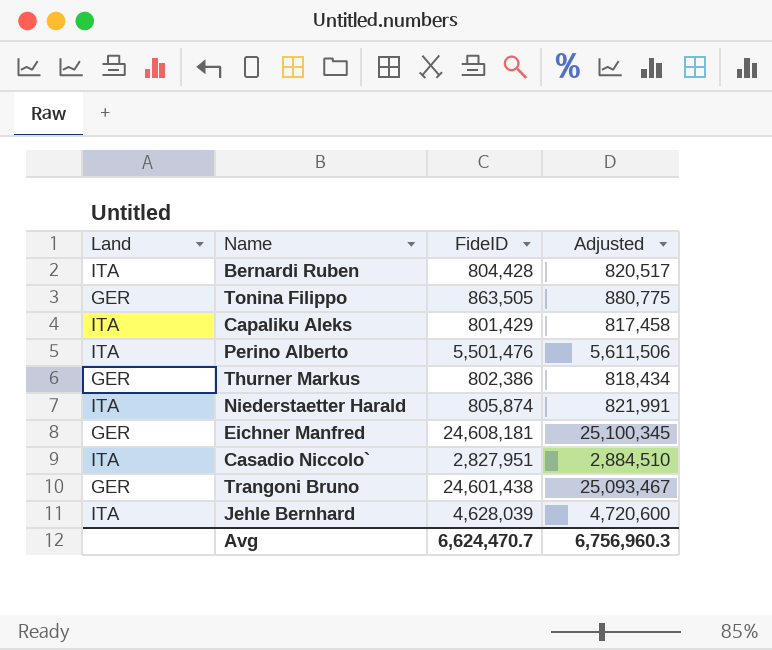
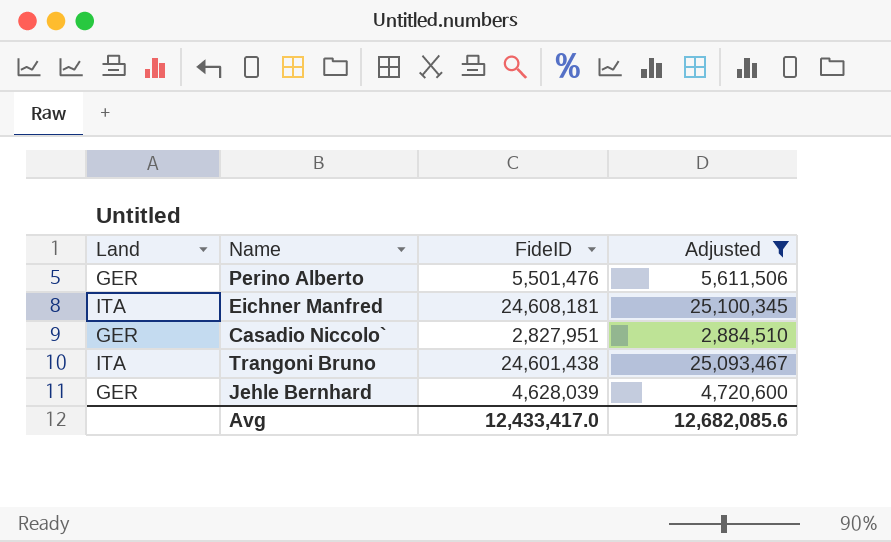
filter: none -> Adjusted >= 2,884,510
Perino Alberto | Land: ITA -> GER
Eichner Manfred | Land: GER -> ITA
Casadio Niccolo` | Land: ITA -> GER
Trangoni Bruno | Land: GER -> ITA
Jehle Bernhard | Land: ITA -> GER
Avg | FideID: 6,624,470.7 -> 12,433,417.0
Avg | Adjusted: 6,756,960.3 -> 12,682,085.6

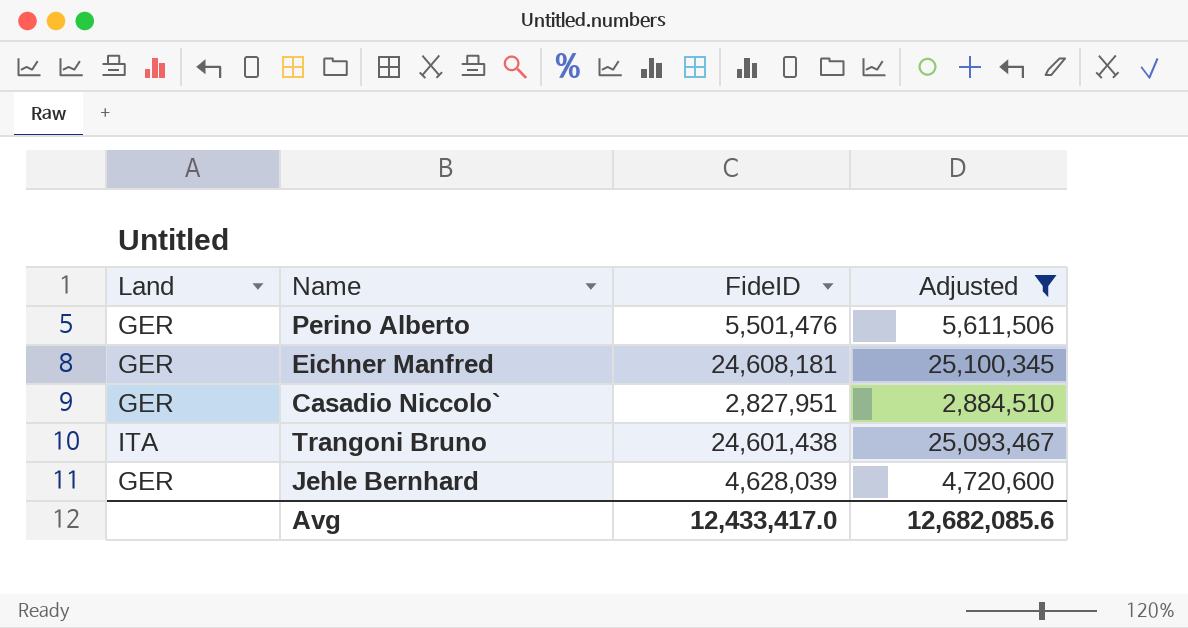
Eichner Manfred | Land: ITA -> GER

